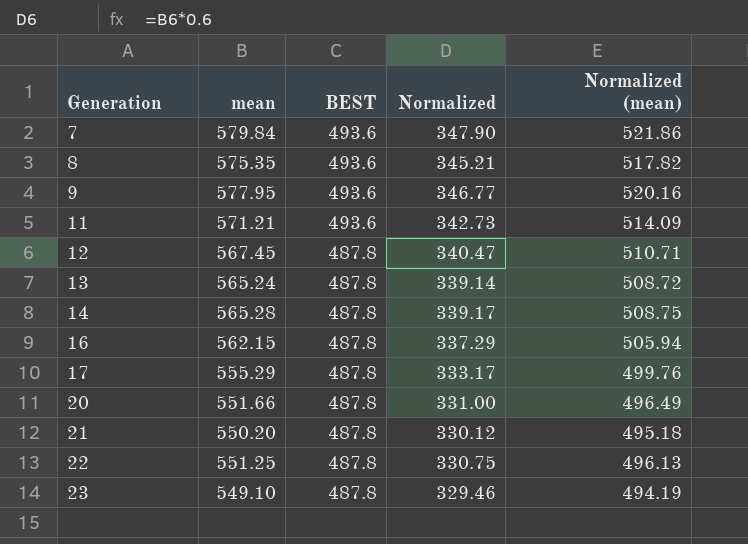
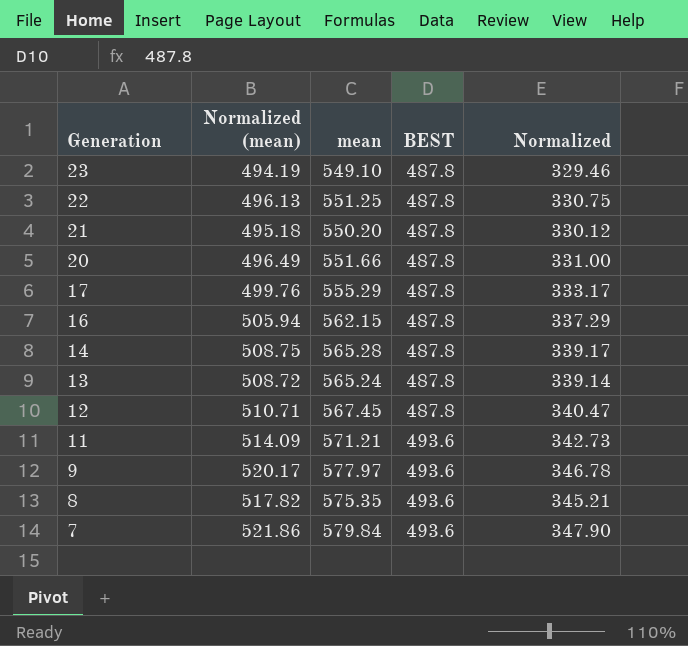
row order: Generation ascending -> Generation descending
column Normalized (mean) | position: 5 -> 2
9 | Normalized (mean): 520.16 -> 520.17
9 | mean: 577.95 -> 577.97
9 | Normalized: 346.77 -> 346.78

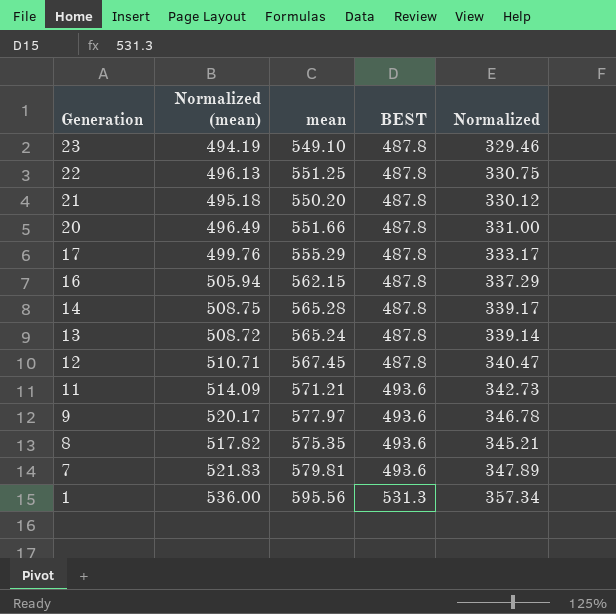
7 | Normalized (mean): 521.86 -> 521.83
7 | mean: 579.84 -> 579.81
7 | Normalized: 347.90 -> 347.89
row 1: none -> 536.00 | 595.56 | 531.3 | 357.34

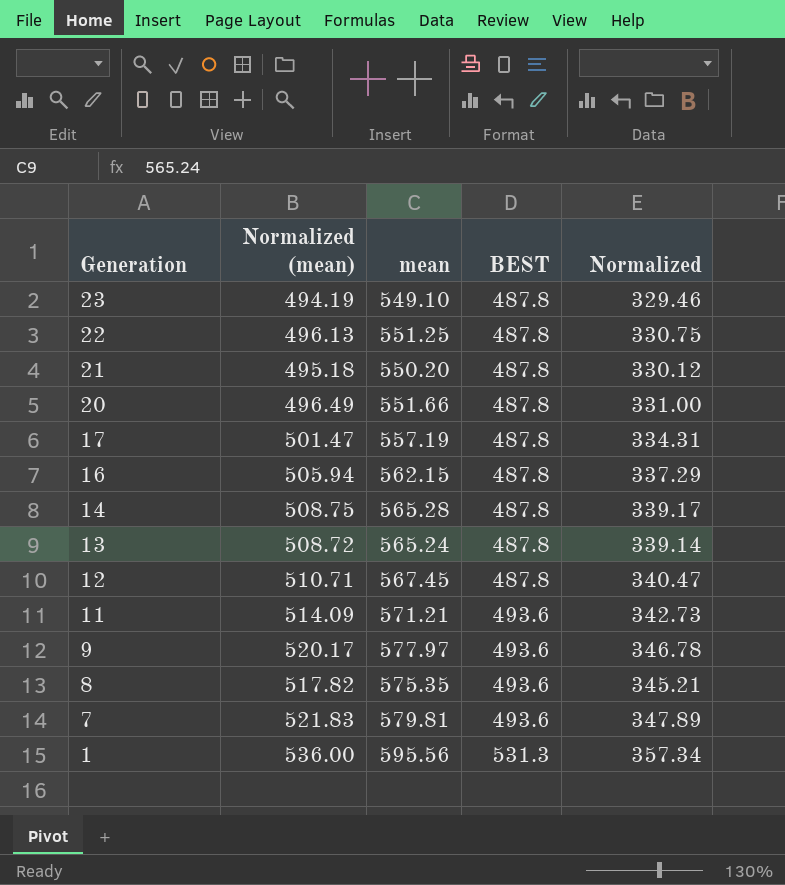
17 | Normalized (mean): 499.76 -> 501.47
17 | mean: 555.29 -> 557.19
17 | Normalized: 333.17 -> 334.31

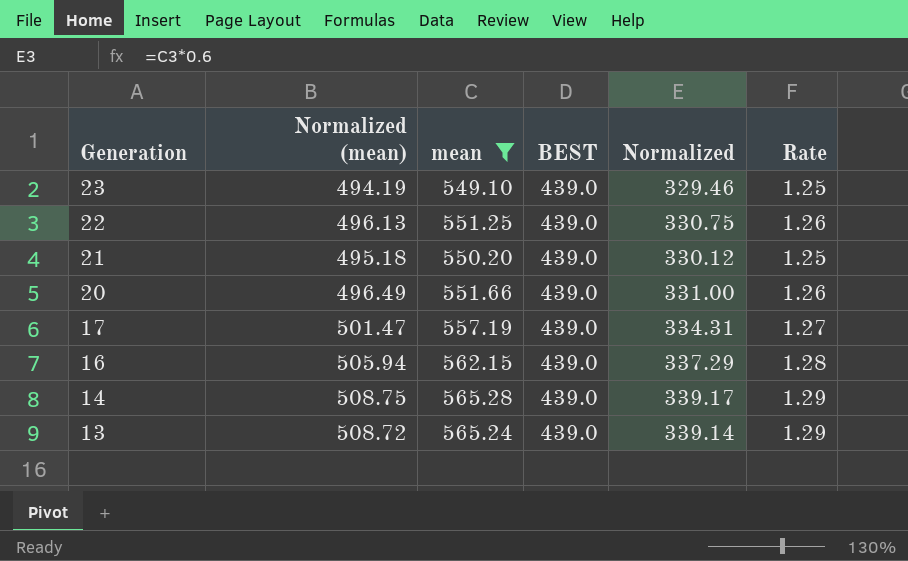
filter: none -> mean <= 565.28
column Rate | formula: none -> [mean] / [BEST]
23 | BEST: 487.8 -> 439.0
22 | BEST: 487.8 -> 439.0
21 | BEST: 487.8 -> 439.0
20 | BEST: 487.8 -> 439.0
17 | BEST: 487.8 -> 439.0
16 | BEST: 487.8 -> 439.0
14 | BEST: 487.8 -> 439.0
13 | BEST: 487.8 -> 439.0

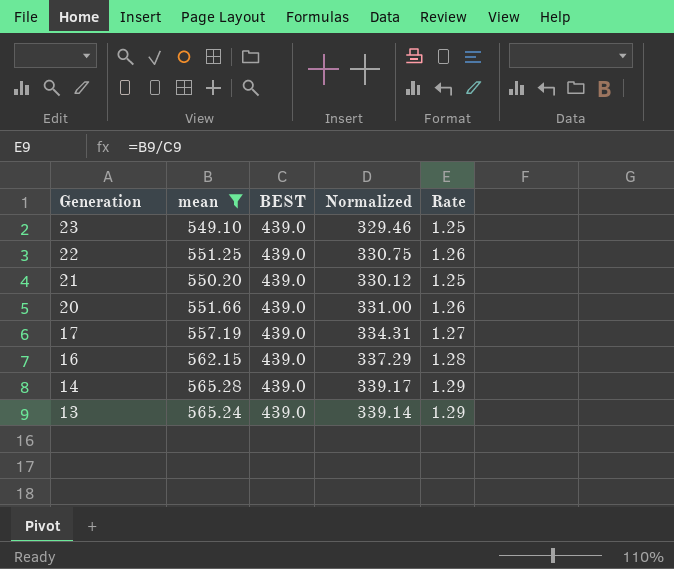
column Normalized (mean) | formula: [mean] * 0.9 -> none

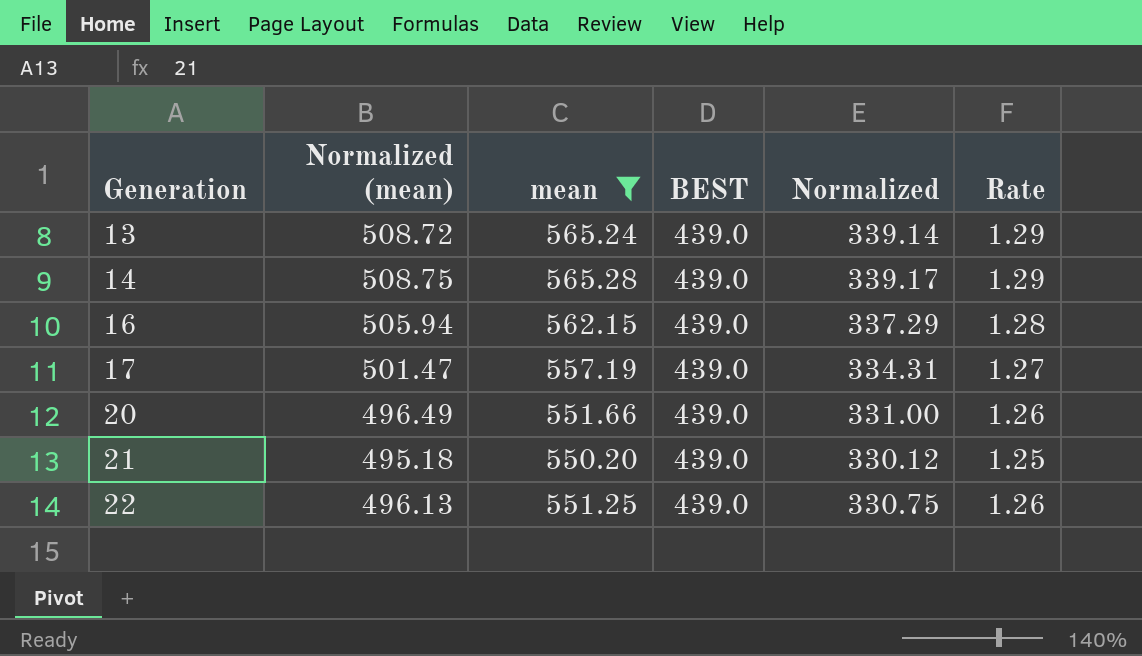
row order: Generation descending -> Generation ascending
column Normalized (mean) | formula: none -> [mean] * 0.9
row 23: 549.10 | 439.0 | 329.46 | 1.25 -> none

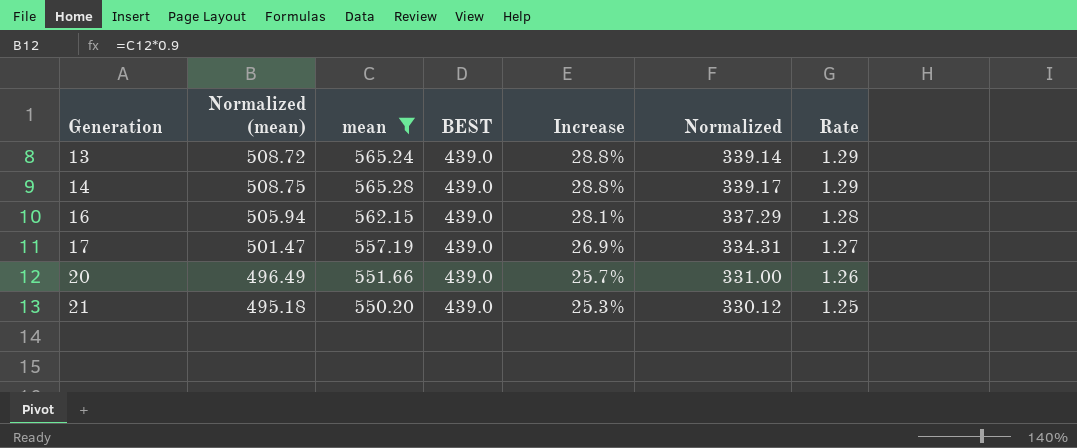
column Increase | formula: none -> ([mean] - [BEST]) / [BEST]
row 22: 496.13 | 551.25 | 439.0 | 330.75 | 1.26 -> none

